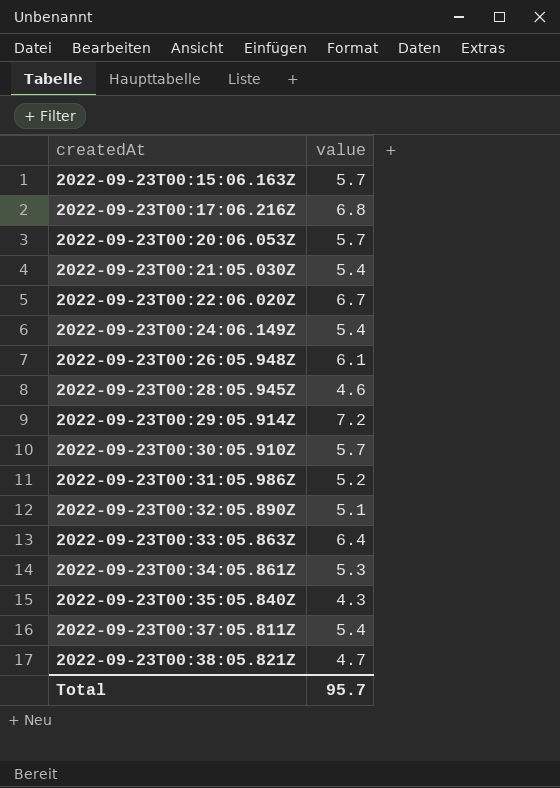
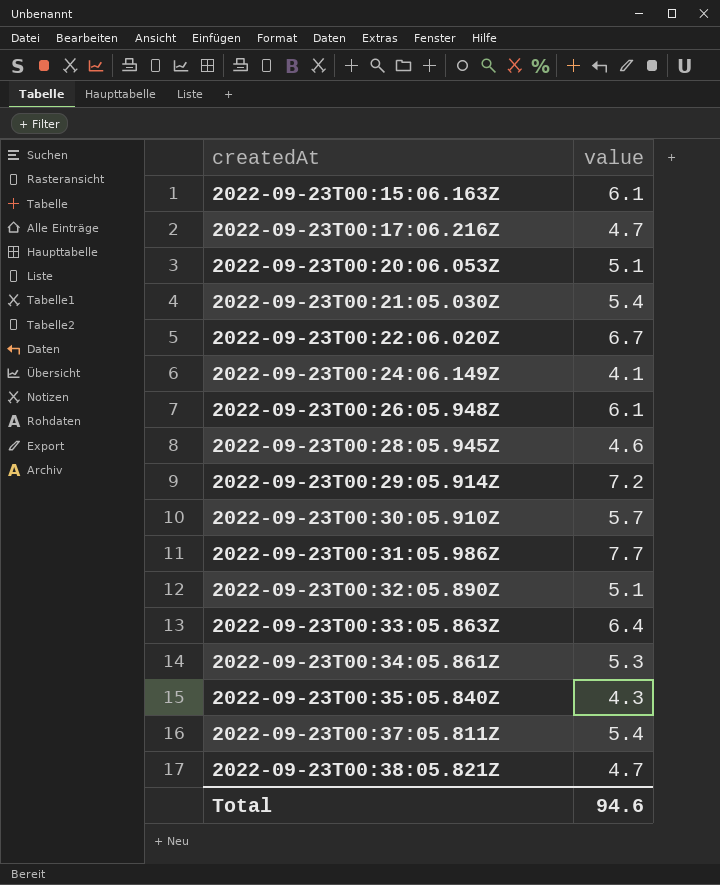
2022-09-23T00:15:06.163Z | value: 5.7 -> 6.1
2022-09-23T00:17:06.216Z | value: 6.8 -> 4.7
2022-09-23T00:20:06.053Z | value: 5.7 -> 5.1
2022-09-23T00:24:06.149Z | value: 5.4 -> 4.1
2022-09-23T00:31:05.986Z | value: 5.2 -> 7.7
Total | value: 95.7 -> 94.6

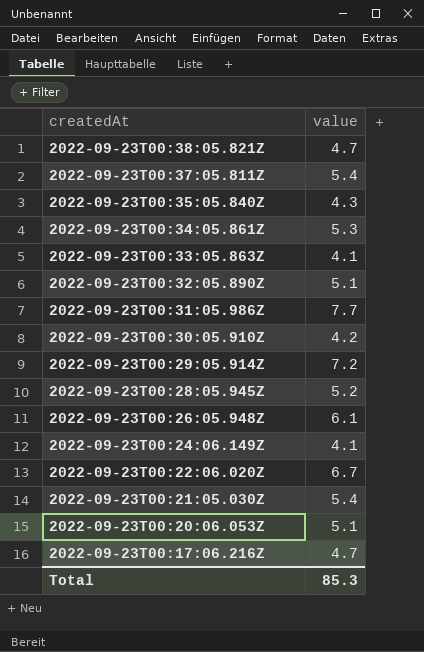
row order: createdAt ascending -> createdAt descending
row 2022-09-23T00:15:06.163Z: 6.1 -> none
2022-09-23T00:33:05.863Z | value: 6.4 -> 4.1
2022-09-23T00:30:05.910Z | value: 5.7 -> 4.2
2022-09-23T00:28:05.945Z | value: 4.6 -> 5.2
Total | value: 94.6 -> 85.3

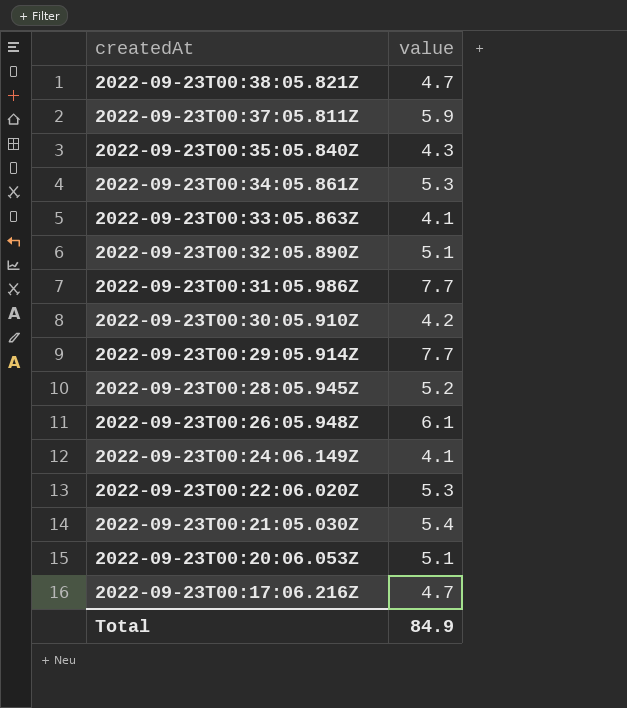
2022-09-23T00:37:05.811Z | value: 5.4 -> 5.9
2022-09-23T00:29:05.914Z | value: 7.2 -> 7.7
2022-09-23T00:22:06.020Z | value: 6.7 -> 5.3
Total | value: 85.3 -> 84.9

